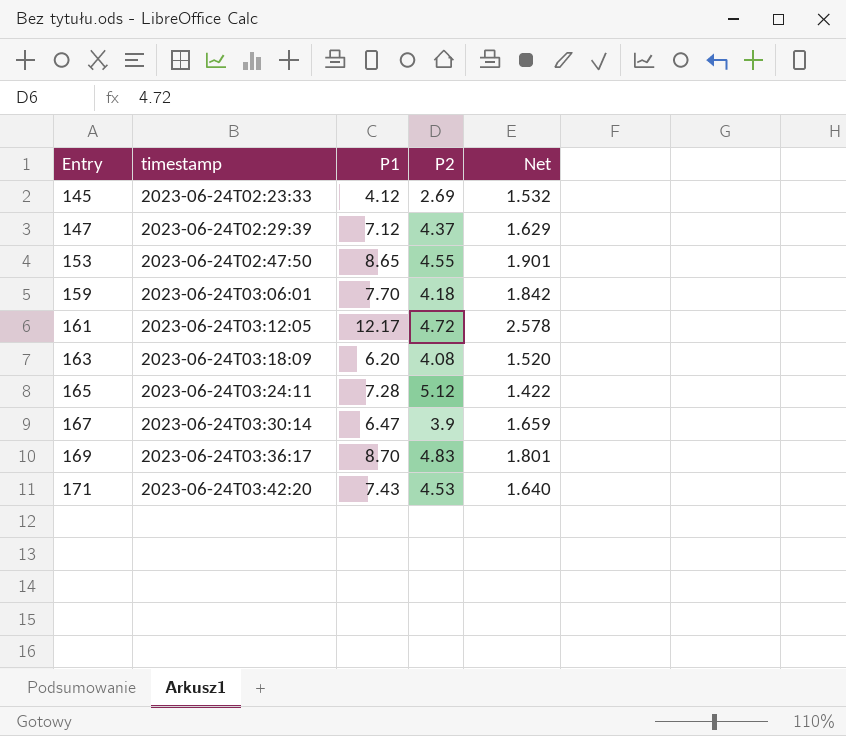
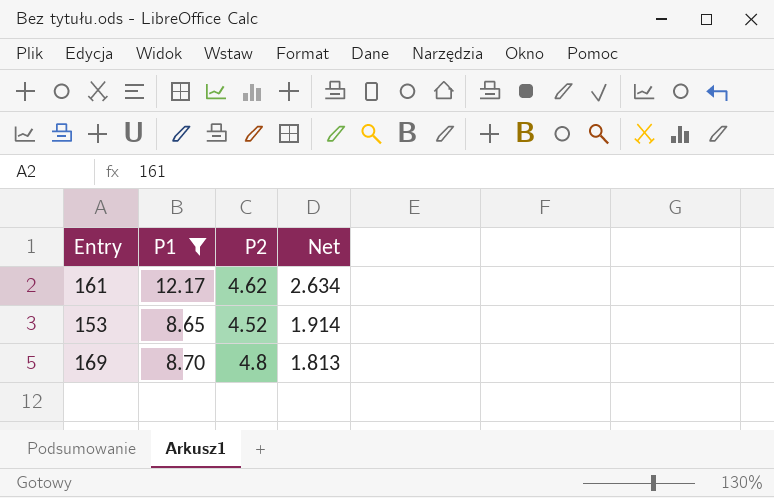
filter: none -> P1 >= 8.65
row order: Entry ascending -> Net descending
column timestamp | position: 2 -> none
161 | P2: 4.72 -> 4.62
161 | Net: 2.578 -> 2.634
153 | P2: 4.55 -> 4.52
153 | Net: 1.901 -> 1.914
169 | P2: 4.83 -> 4.8
169 | Net: 1.801 -> 1.813

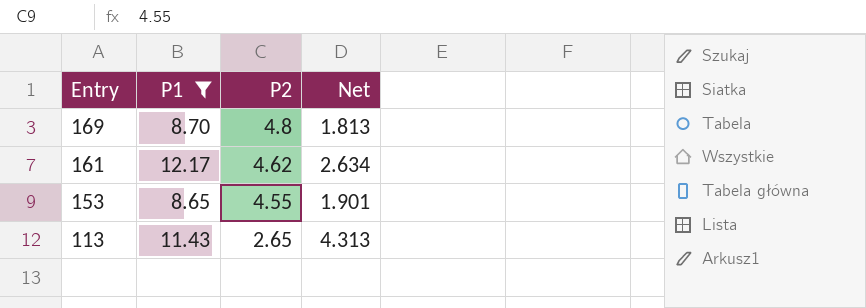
row order: Net descending -> Entry descending
153 | P2: 4.52 -> 4.55
153 | Net: 1.914 -> 1.901
row 113: none -> 11.43 | 2.65 | 4.313

